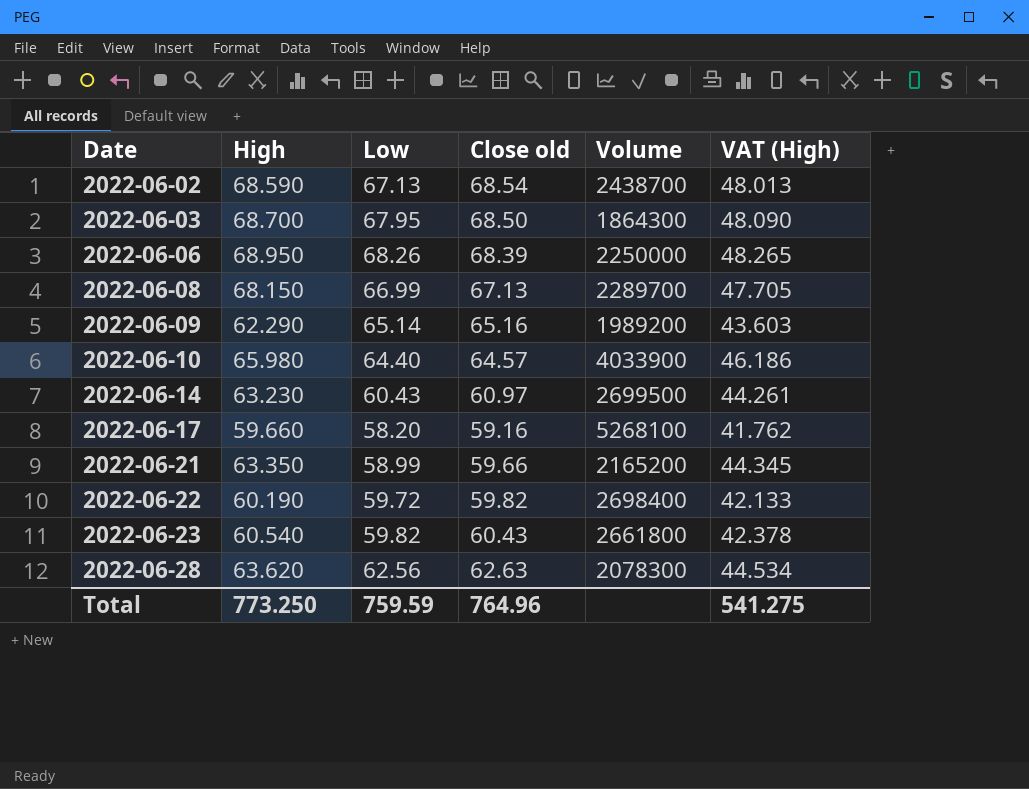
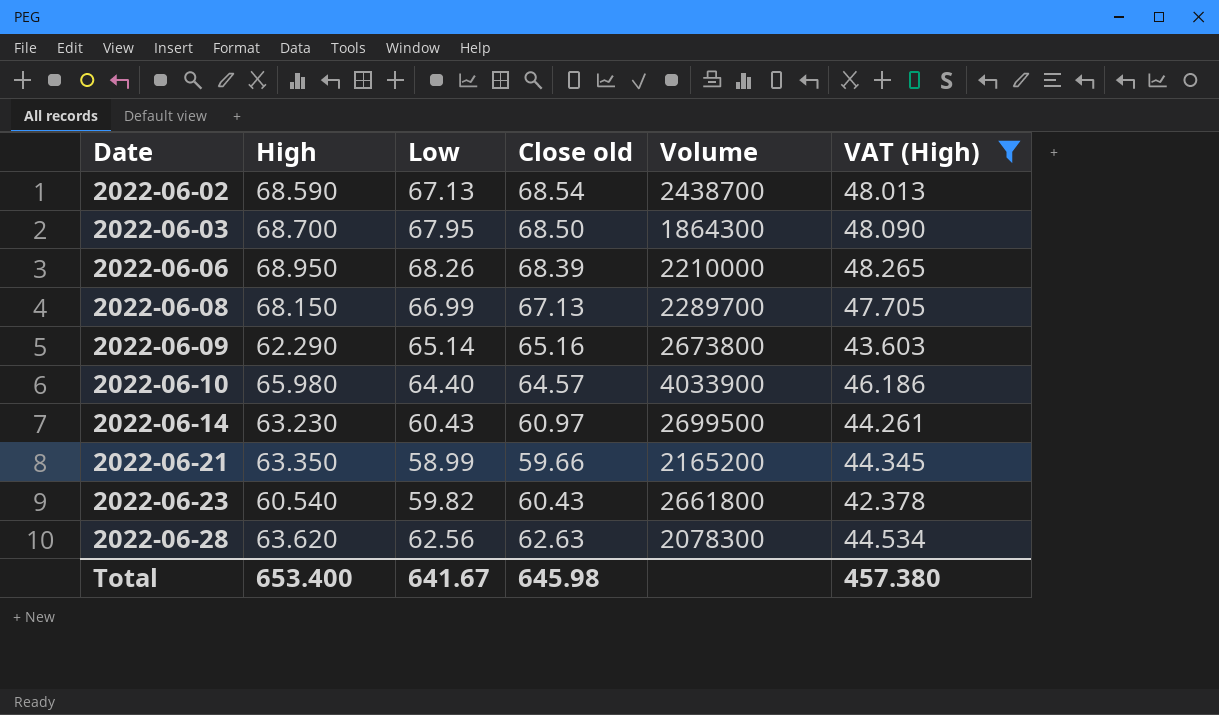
filter: none -> VAT (High) >= 42.378
2022-06-06 | Volume: 2250000 -> 2210000
2022-06-09 | Volume: 1989200 -> 2673800
Total | High: 773.250 -> 653.400
Total | Low: 759.59 -> 641.67
Total | Close old: 764.96 -> 645.98
Total | VAT (High): 541.275 -> 457.380

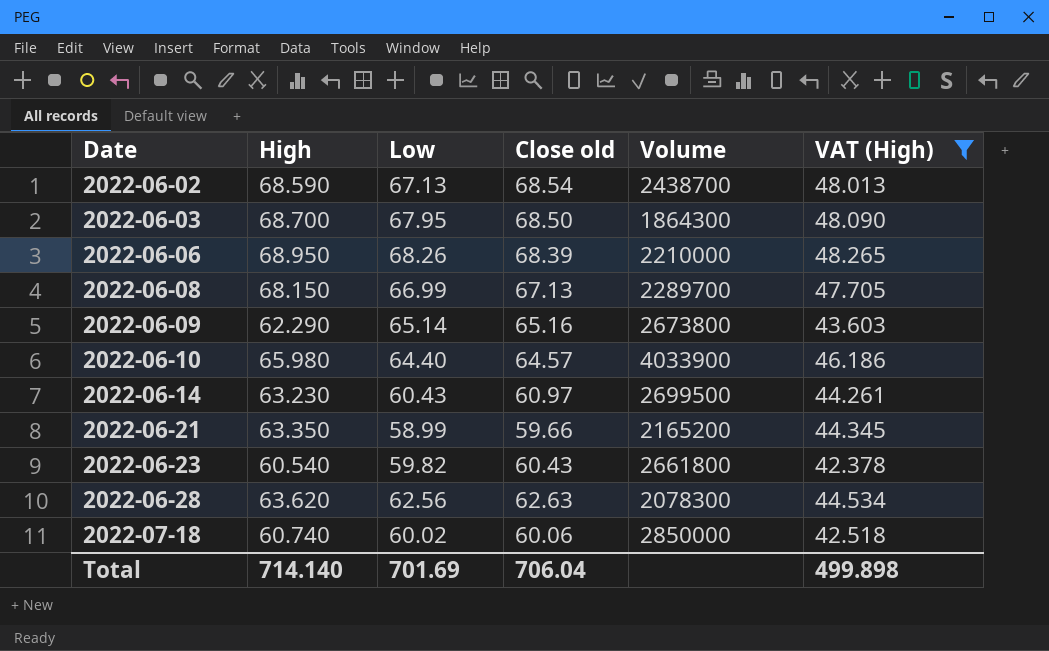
row 2022-07-18: none -> 60.740 | 60.02 | 60.06 | 2850000 | 42.518
Total | High: 653.400 -> 714.140
Total | Low: 641.67 -> 701.69
Total | Close old: 645.98 -> 706.04
Total | VAT (High): 457.380 -> 499.898

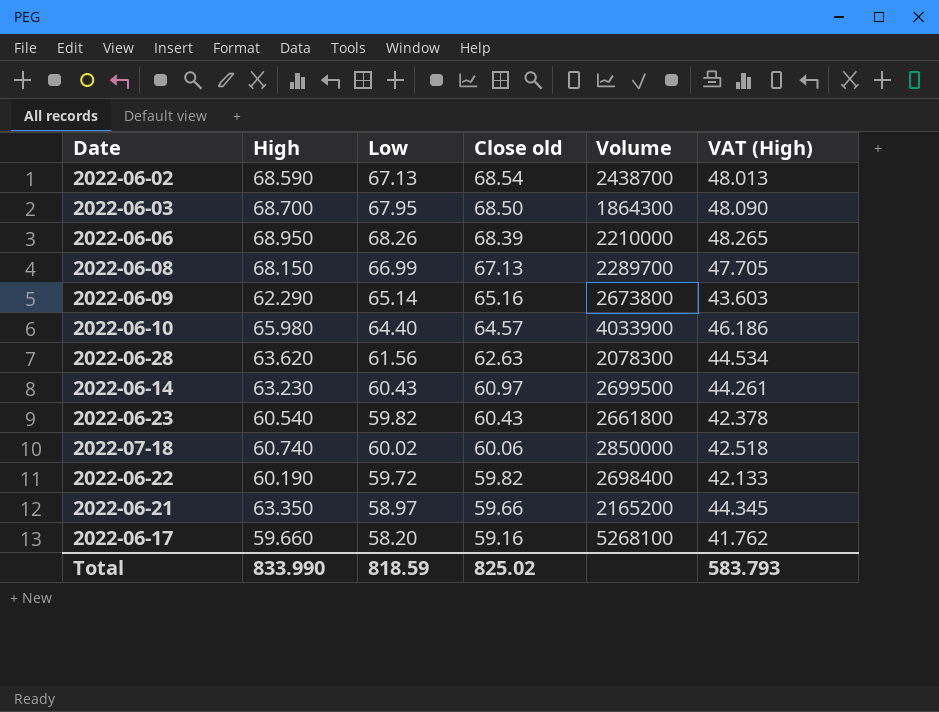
filter: VAT (High) >= 42.378 -> none
row order: Date ascending -> Close old descending
2022-06-28 | Low: 62.56 -> 61.56
2022-06-21 | Low: 58.99 -> 58.97
Total | High: 714.140 -> 833.990
Total | Low: 701.69 -> 818.59
Total | Close old: 706.04 -> 825.02
Total | VAT (High): 499.898 -> 583.793

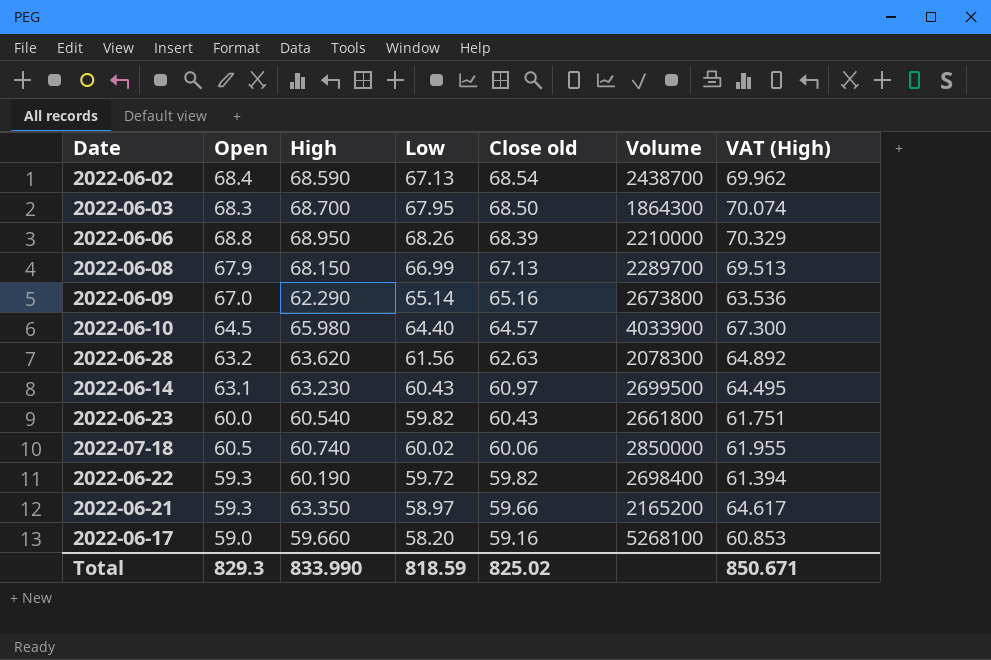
column Open | position: none -> 2
column VAT (High) | formula: [High] * 0.7 -> [High] * 1.02
Total | VAT (High): 583.793 -> 850.671

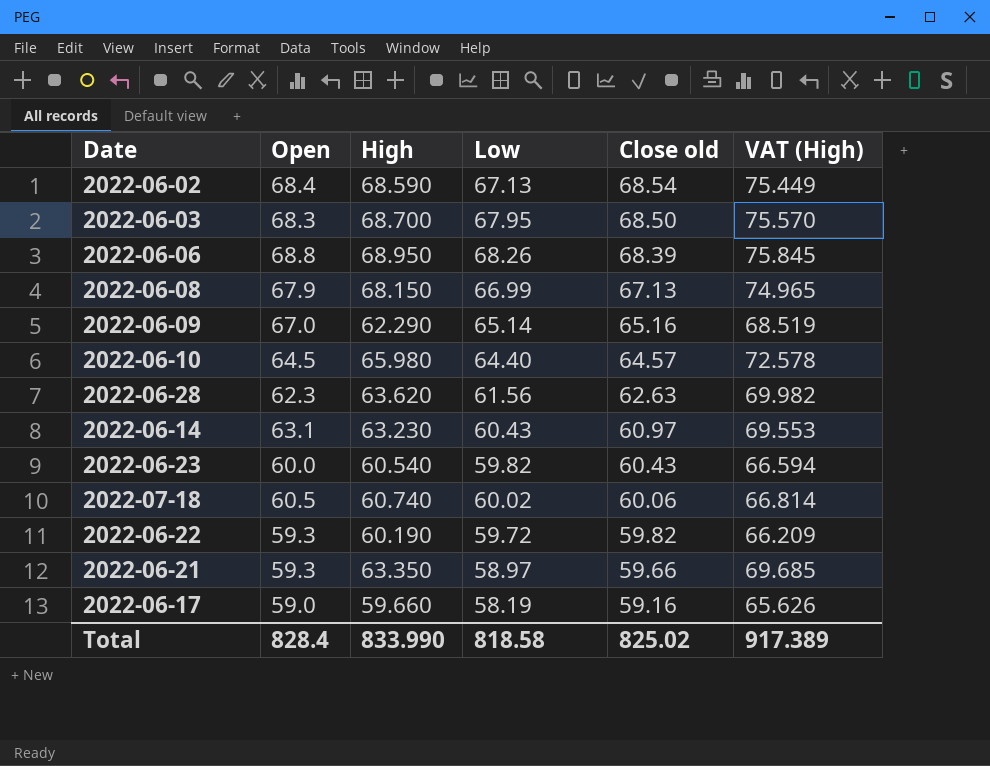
column Volume | position: 6 -> none
column VAT (High) | formula: [High] * 1.02 -> [High] * 1.1
2022-06-28 | Open: 63.2 -> 62.3
2022-06-17 | Low: 58.20 -> 58.19
Total | Open: 829.3 -> 828.4
Total | Low: 818.59 -> 818.58
Total | VAT (High): 850.671 -> 917.389

